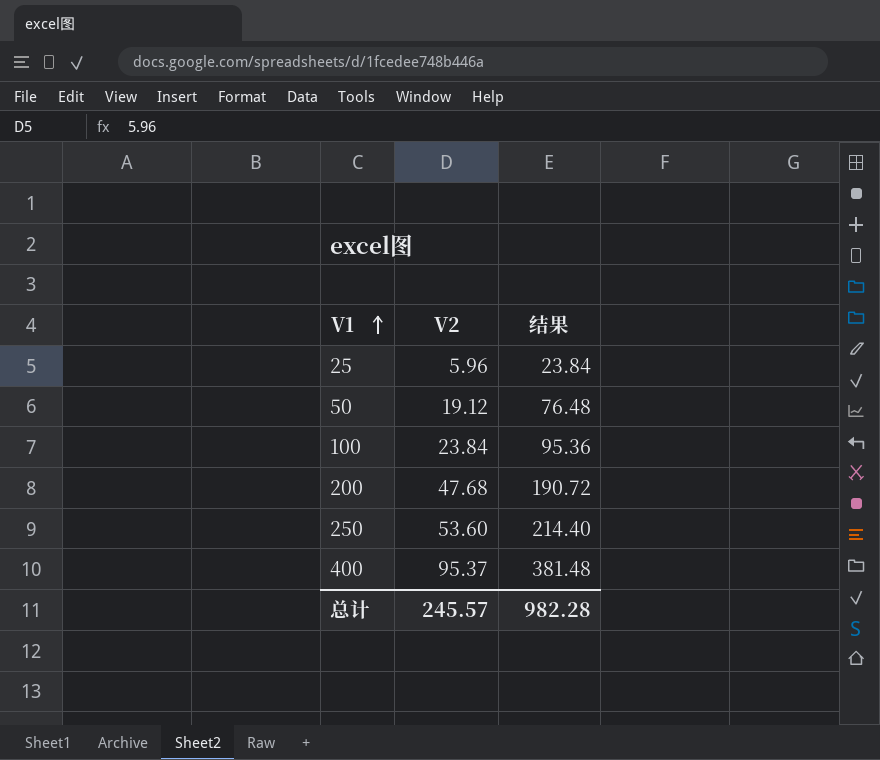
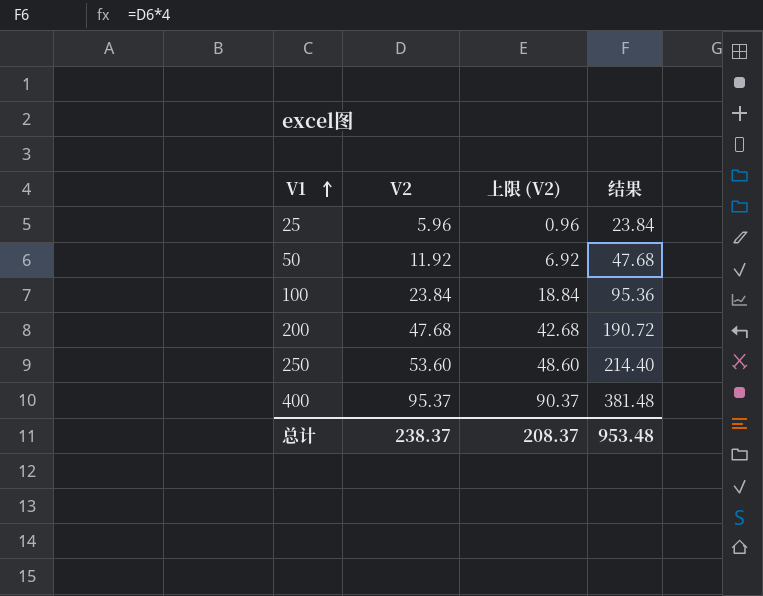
column 上限 (V2) | formula: none -> [V2] - 5
50 | V2: 19.12 -> 11.92
50 | 结果: 76.48 -> 47.68
总计 | V2: 245.57 -> 238.37
总计 | 结果: 982.28 -> 953.48

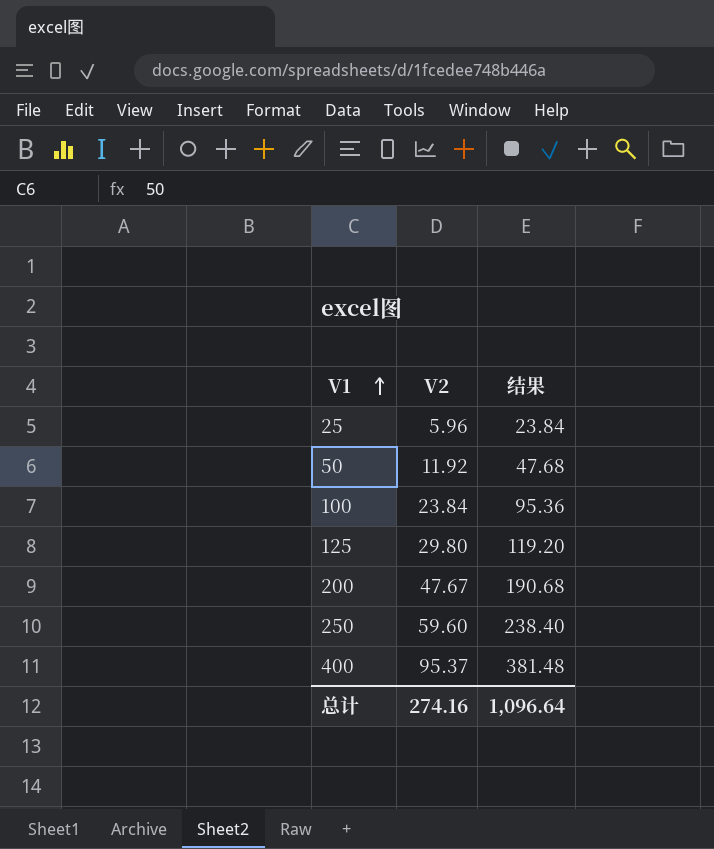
column 上限 (V2) | formula: [V2] - 5 -> none
row 125: none -> 29.80 | 119.20
200 | V2: 47.68 -> 47.67
200 | 结果: 190.72 -> 190.68
250 | V2: 53.60 -> 59.60
250 | 结果: 214.40 -> 238.40
总计 | V2: 238.37 -> 274.16
总计 | 结果: 953.48 -> 1,096.64

